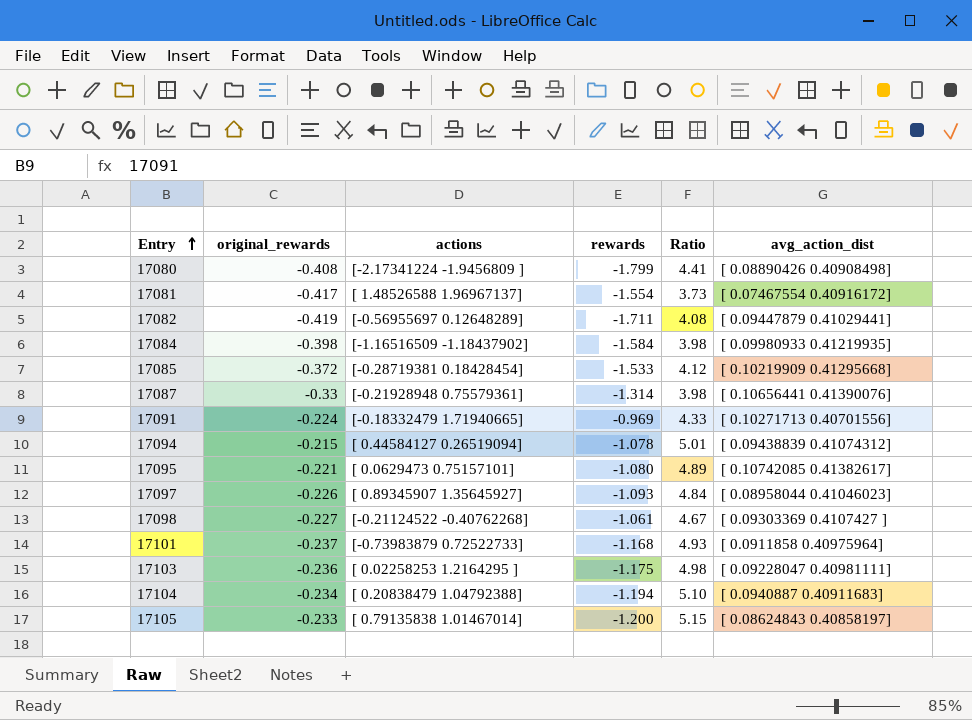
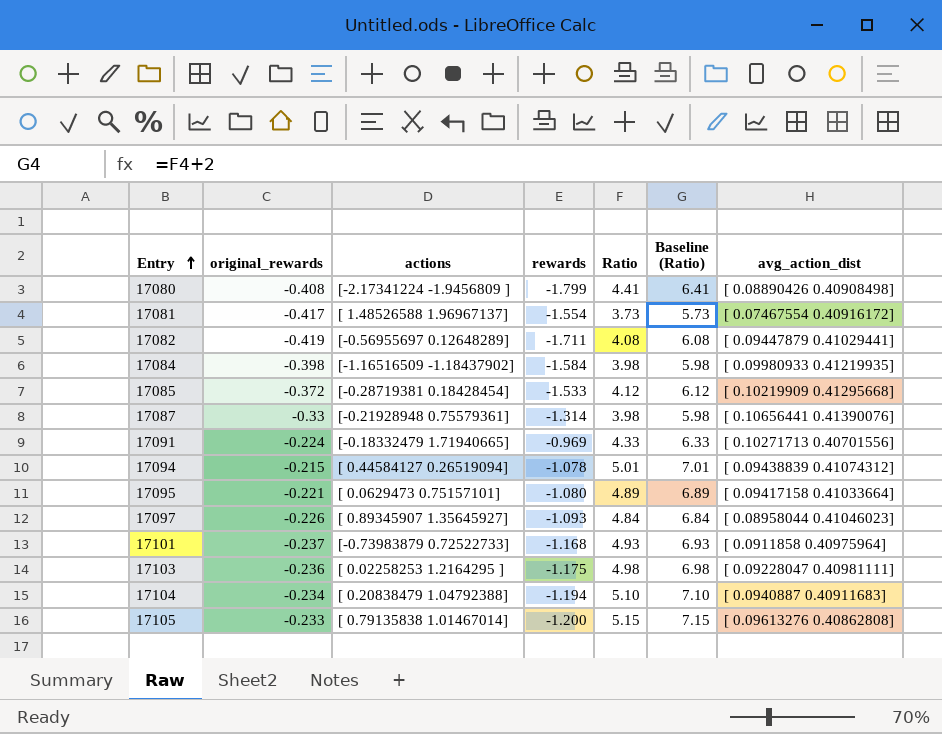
column Baseline (Ratio) | formula: none -> [Ratio] + 2
row 17098: -0.227 | [-0.21124522 -0.40762268] | -1.061 | 4.67 | [ 0.09303369 0.4107427 ] -> none
17095 | avg_action_dist: [ 0.10742085 0.41382617] -> [ 0.09417158 0.41033664]
17105 | avg_action_dist: [ 0.08624843 0.40858197] -> [ 0.09613276 0.40862808]

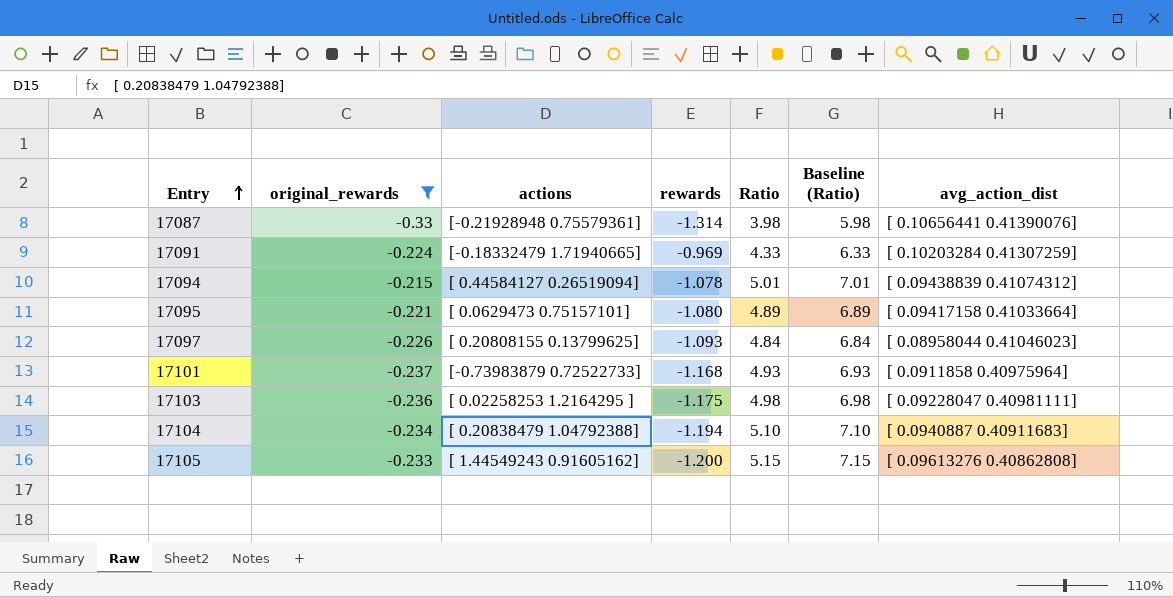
filter: none -> original_rewards >= -0.33
17091 | avg_action_dist: [ 0.10271713 0.40701556] -> [ 0.10203284 0.41307259]
17097 | actions: [ 0.89345907 1.35645927] -> [ 0.20808155 0.13799625]
17105 | actions: [ 0.79135838 1.01467014] -> [ 1.44549243 0.91605162]

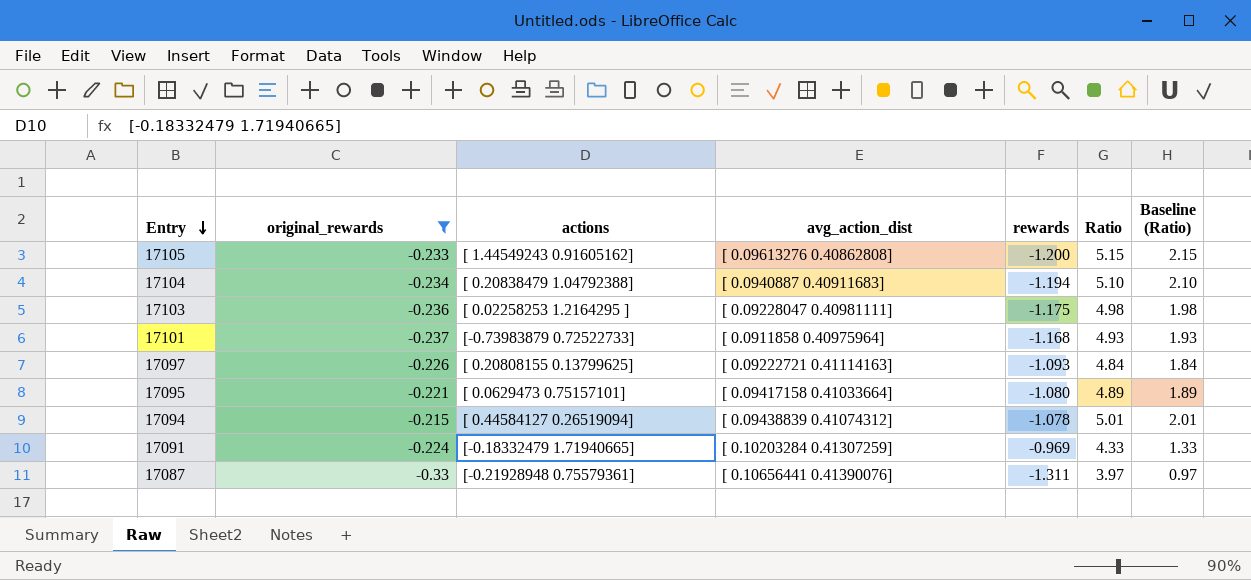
row order: Entry ascending -> Entry descending
column avg_action_dist | position: 7 -> 4
column Baseline (Ratio) | formula: [Ratio] + 2 -> [Ratio] - 3
17097 | avg_action_dist: [ 0.08958044 0.41046023] -> [ 0.09222721 0.41114163]
17087 | rewards: -1.314 -> -1.311
17087 | Ratio: 3.98 -> 3.97

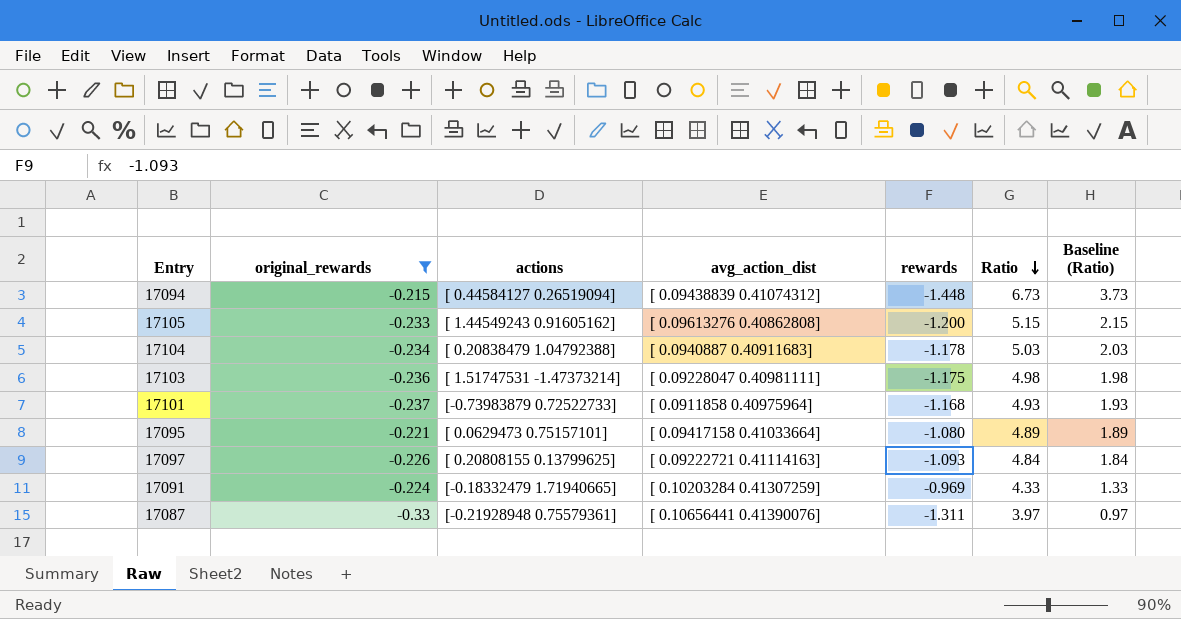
row order: Entry descending -> Ratio descending
17094 | rewards: -1.078 -> -1.448
17094 | Ratio: 5.01 -> 6.73
17094 | Baseline (Ratio): 2.01 -> 3.73
17104 | rewards: -1.194 -> -1.178
17104 | Ratio: 5.10 -> 5.03
17104 | Baseline (Ratio): 2.10 -> 2.03
17103 | actions: [ 0.02258253 1.2164295 ] -> [ 1.51747531 -1.47373214]

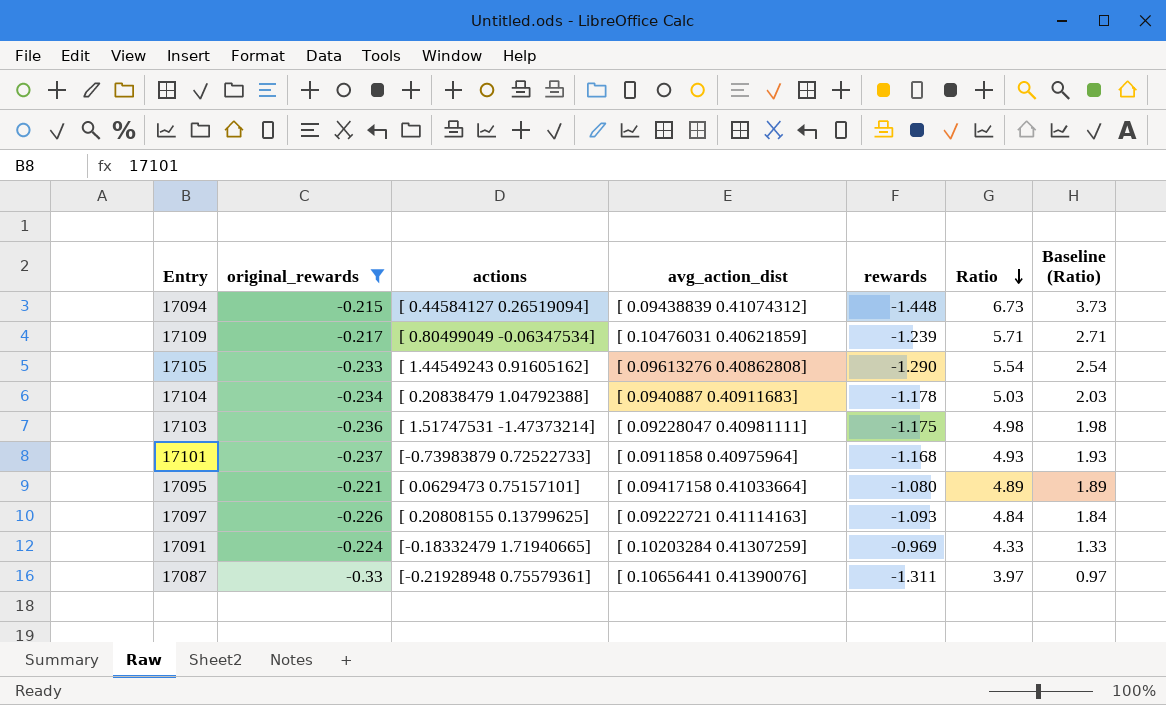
row 17109: none -> -0.217 | [ 0.80499049 -0.06347534] | [ 0.10476031 0.40621859] | -1.239 | 5.71 | 2.71
17105 | rewards: -1.200 -> -1.290
17105 | Ratio: 5.15 -> 5.54
17105 | Baseline (Ratio): 2.15 -> 2.54

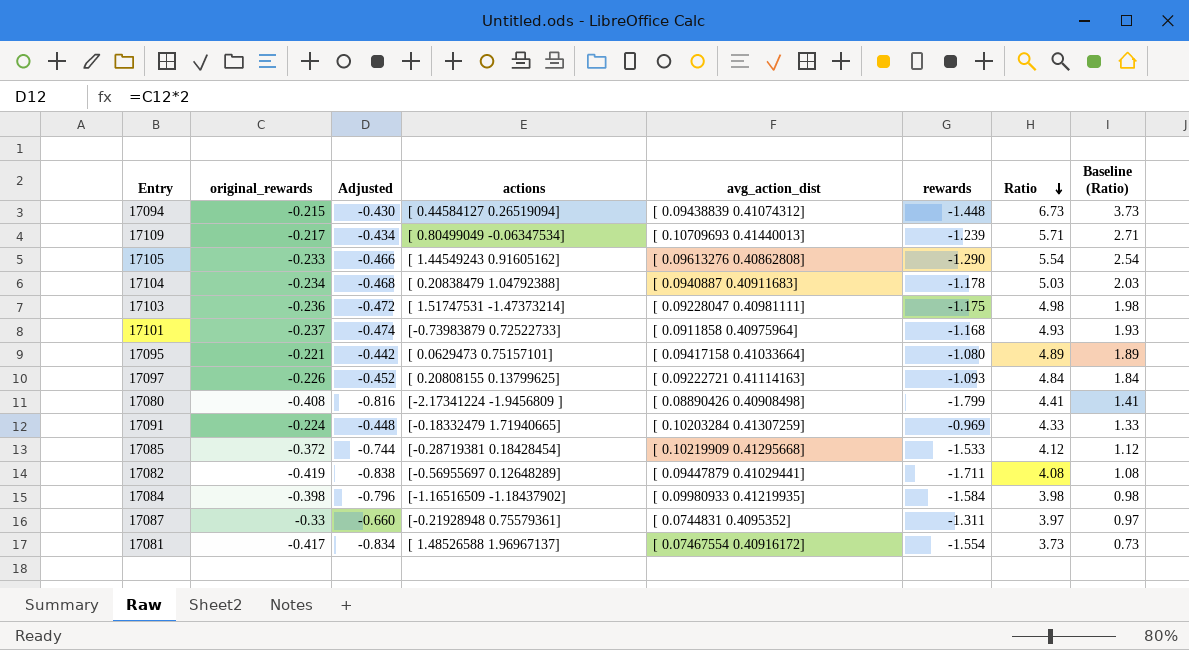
filter: original_rewards >= -0.33 -> none
column Adjusted | formula: none -> [original_rewards] * 2
17109 | avg_action_dist: [ 0.10476031 0.40621859] -> [ 0.10709693 0.41440013]
17087 | avg_action_dist: [ 0.10656441 0.41390076] -> [ 0.0744831 0.4095352]

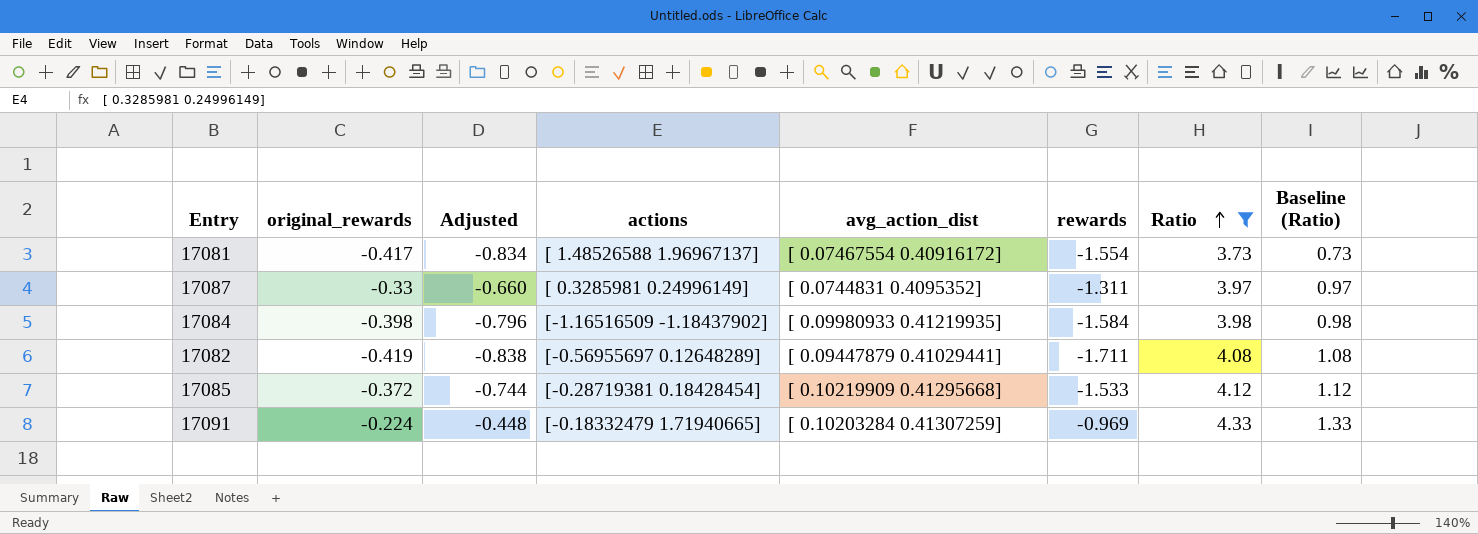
filter: none -> Ratio <= 4.33
row order: Ratio descending -> Ratio ascending
17087 | actions: [-0.21928948 0.75579361] -> [ 0.3285981 0.24996149]

